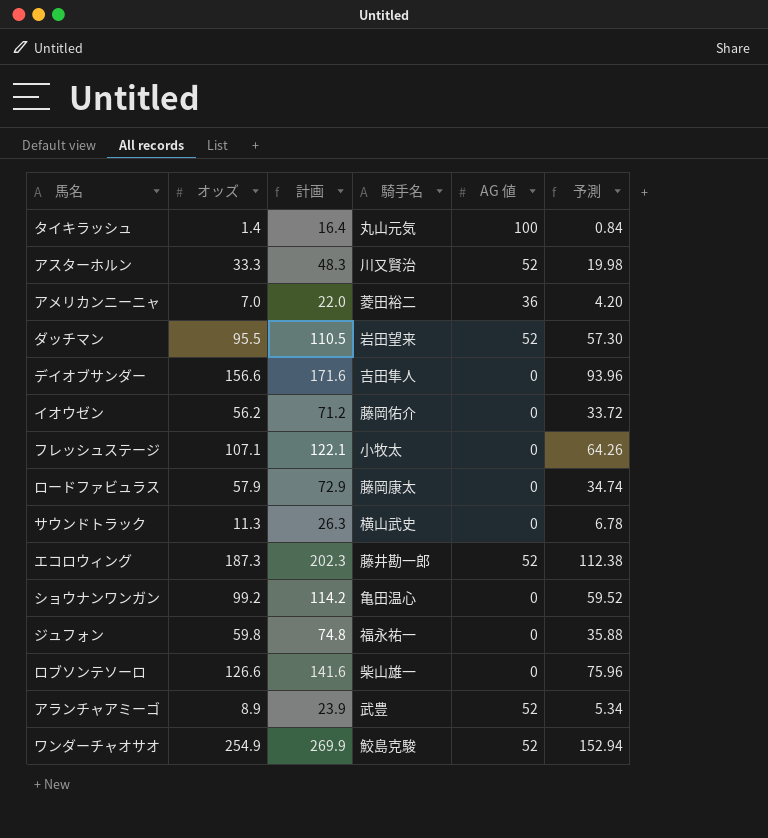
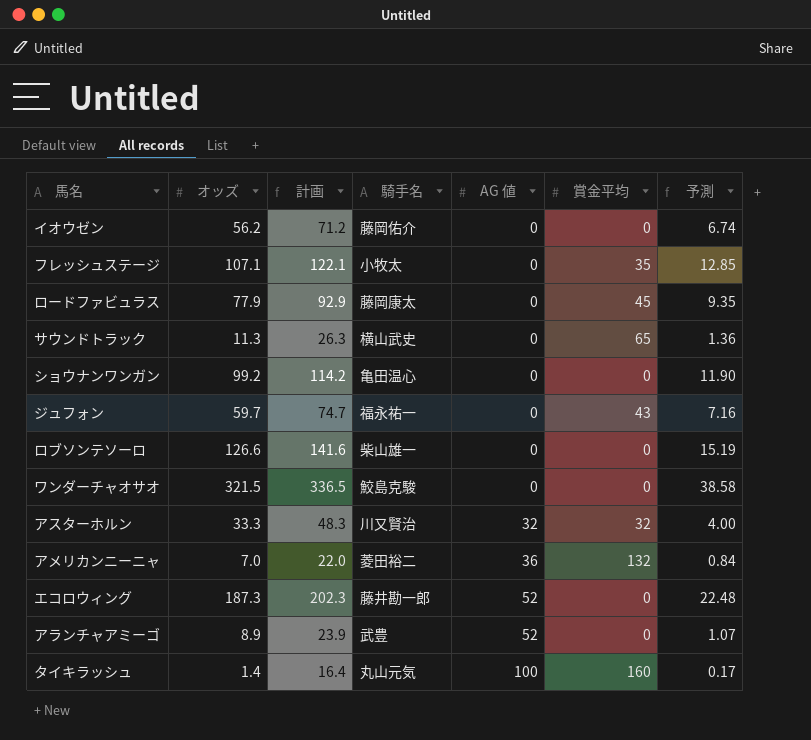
row order: none -> AG 値 ascending
column 賞金平均 | position: none -> 6
column 予測 | formula: [オッズ] * 0.6 -> [オッズ] * 0.12
row ダッチマン: 95.5 | 110.5 | 岩田望来 | 52 | 57.30 -> none
row デイオブサンダー: 156.6 | 171.6 | 吉田隼人 | 0 | 93.96 -> none
ロードファビュラス | オッズ: 57.9 -> 77.9
ロードファビュラス | 計画: 72.9 -> 92.9
ジュフォン | オッズ: 59.8 -> 59.7
ジュフォン | 計画: 74.8 -> 74.7
ワンダーチャオサオ | オッズ: 254.9 -> 321.5
ワンダーチャオサオ | 計画: 269.9 -> 336.5
ワンダーチャオサオ | AG 値: 52 -> 0
アスターホルン | AG 値: 52 -> 32

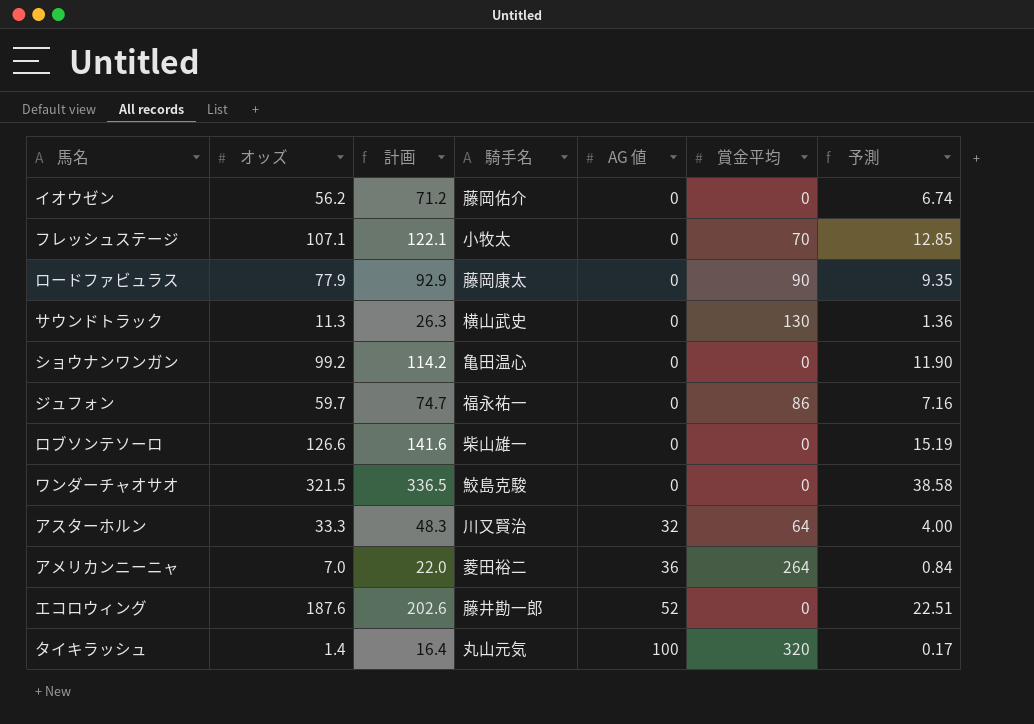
row アランチャアミーゴ: 8.9 | 23.9 | 武豊 | 52 | 0 | 1.07 -> none
フレッシュステージ | 賞金平均: 35 -> 70
ロードファビュラス | 賞金平均: 45 -> 90
サウンドトラック | 賞金平均: 65 -> 130
ジュフォン | 賞金平均: 43 -> 86
アスターホルン | 賞金平均: 32 -> 64
アメリカンニーニャ | 賞金平均: 132 -> 264
エコロウィング | オッズ: 187.3 -> 187.6
エコロウィング | 計画: 202.3 -> 202.6
エコロウィング | 予測: 22.48 -> 22.51
タイキラッシュ | 賞金平均: 160 -> 320

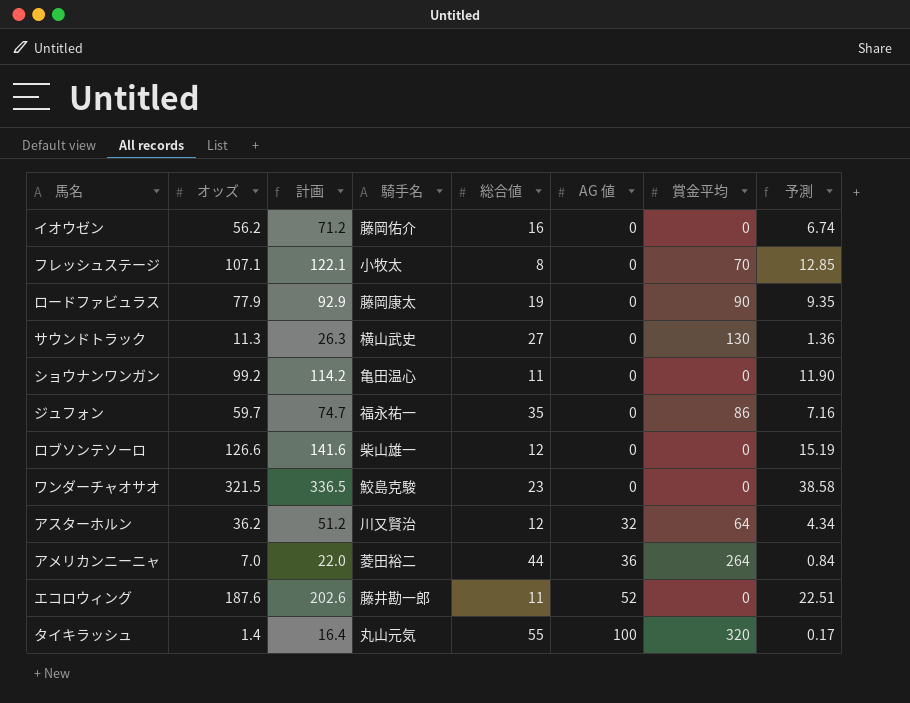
column 総合値 | position: none -> 5
アスターホルン | オッズ: 33.3 -> 36.2
アスターホルン | 計画: 48.3 -> 51.2
アスターホルン | 予測: 4.00 -> 4.34

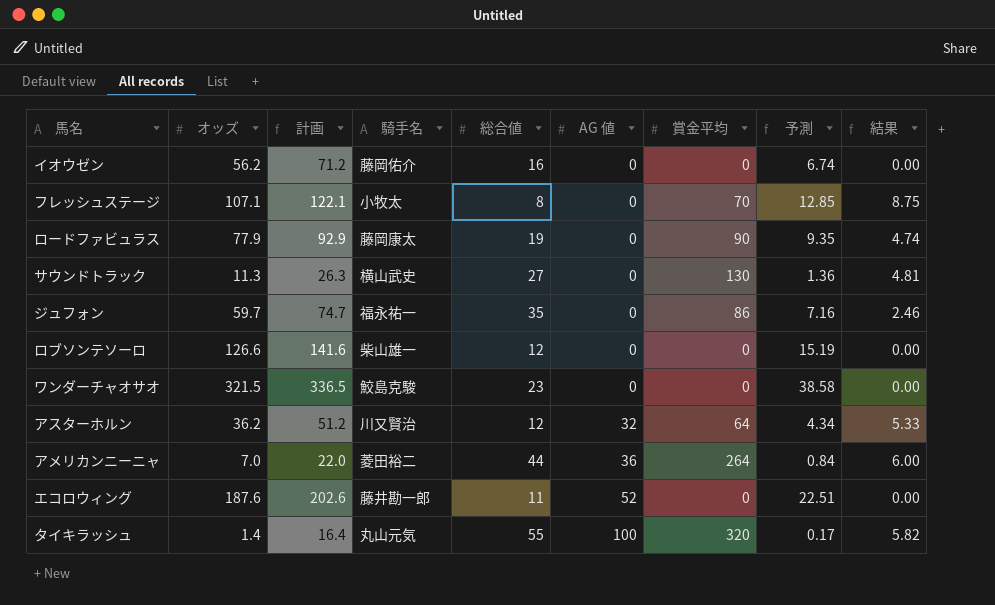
column 結果 | formula: none -> [賞金平均] / [総合値]
row ショウナンワンガン: 99.2 | 114.2 | 亀田温心 | 11 | 0 | 0 | 11.90 -> none

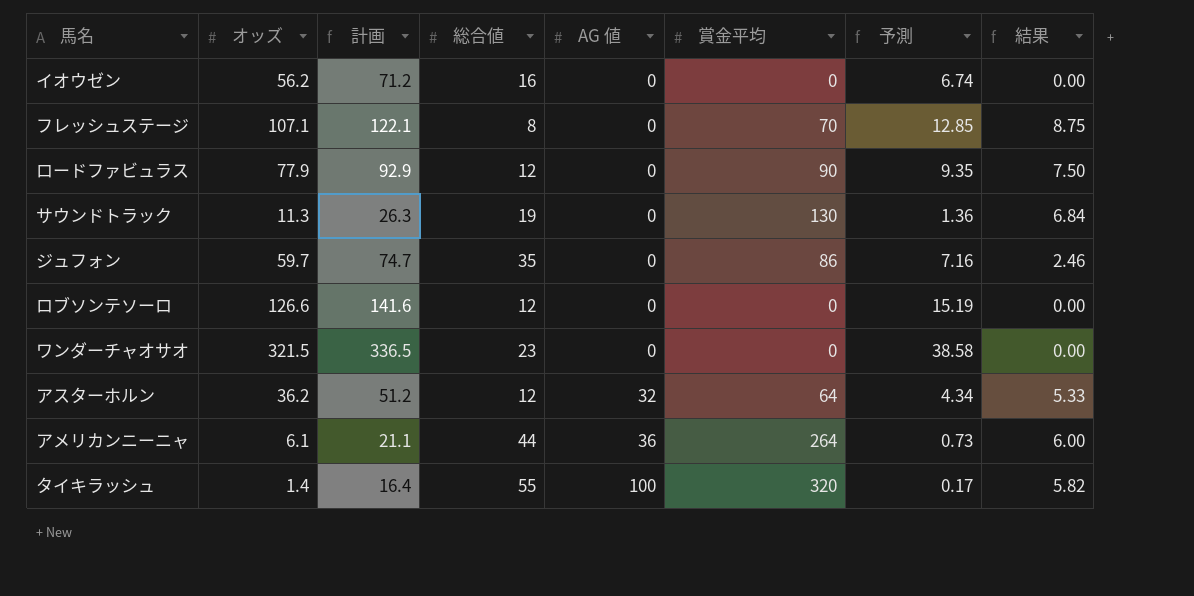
column 騎手名 | position: 4 -> none
row エコロウィング: 187.6 | 202.6 | 藤井勘一郎 | 11 | 52 | 0 | 22.51 | 0.00 -> none
ロードファビュラス | 総合値: 19 -> 12
ロードファビュラス | 結果: 4.74 -> 7.50
サウンドトラック | 総合値: 27 -> 19
サウンドトラック | 結果: 4.81 -> 6.84
アメリカンニーニャ | オッズ: 7.0 -> 6.1
アメリカンニーニャ | 計画: 22.0 -> 21.1
アメリカンニーニャ | 予測: 0.84 -> 0.73

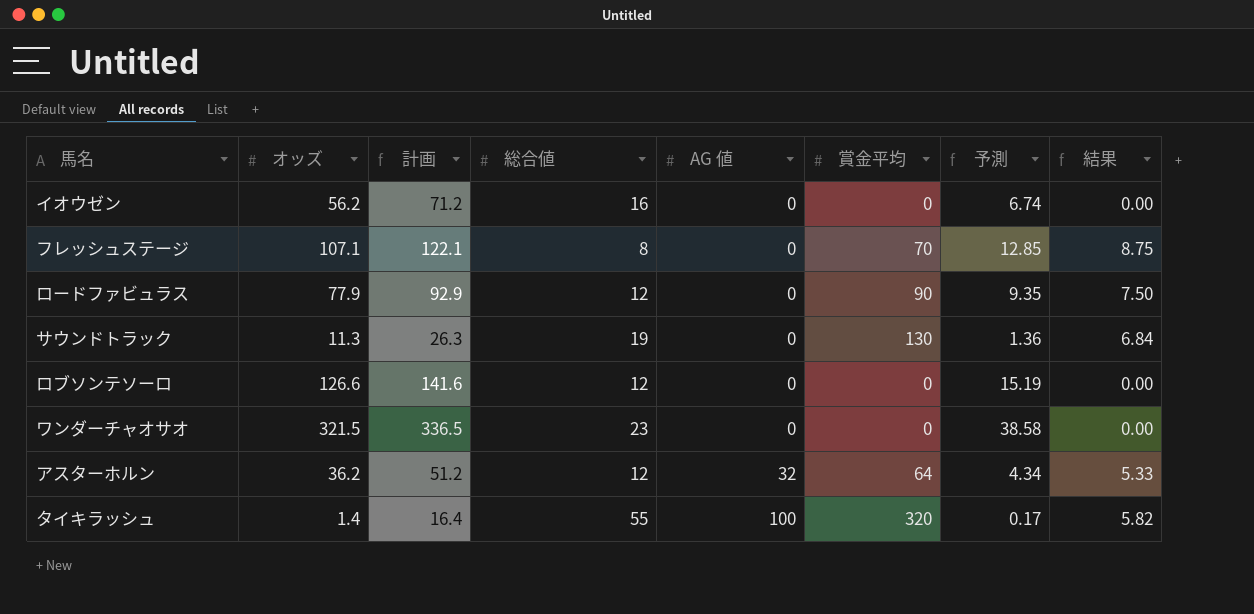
row ジュフォン: 59.7 | 74.7 | 35 | 0 | 86 | 7.16 | 2.46 -> none
row アメリカンニーニャ: 6.1 | 21.1 | 44 | 36 | 264 | 0.73 | 6.00 -> none

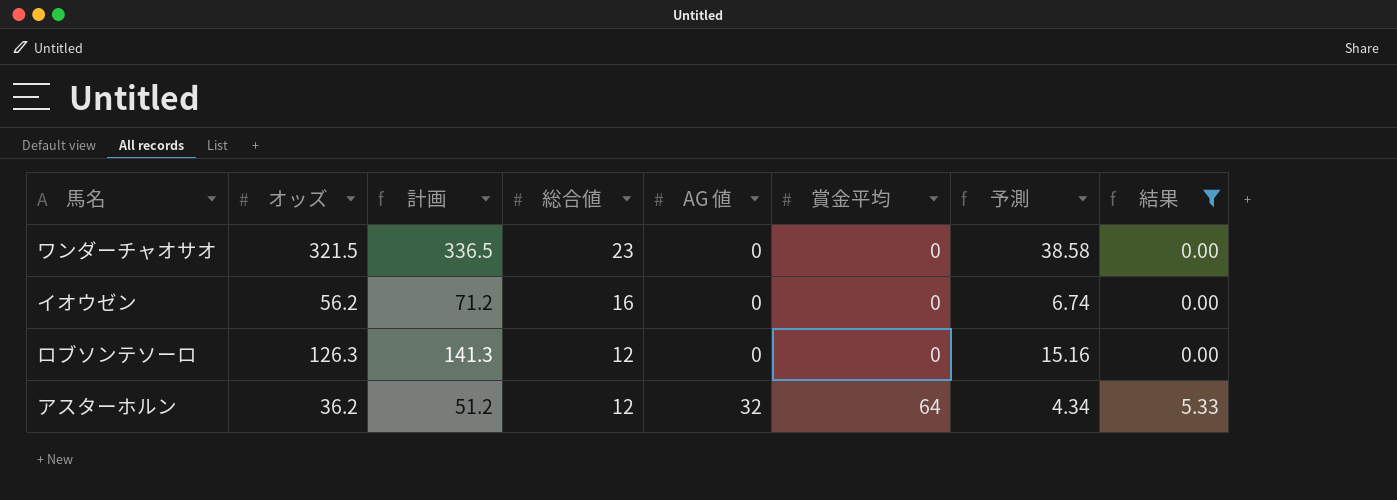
filter: none -> 結果 <= 5.33
row order: AG 値 ascending -> 総合値 descending
ロブソンテソーロ | オッズ: 126.6 -> 126.3
ロブソンテソーロ | 計画: 141.6 -> 141.3
ロブソンテソーロ | 予測: 15.19 -> 15.16

